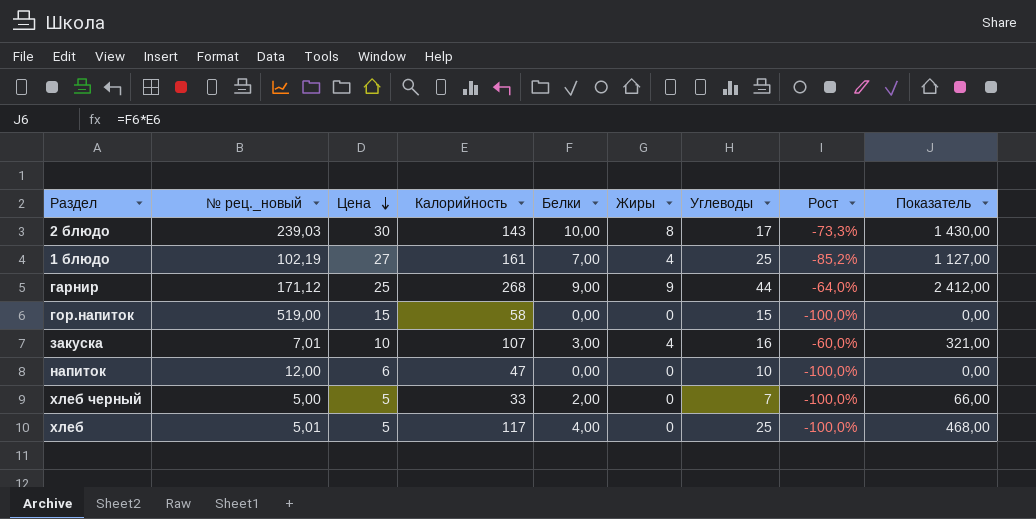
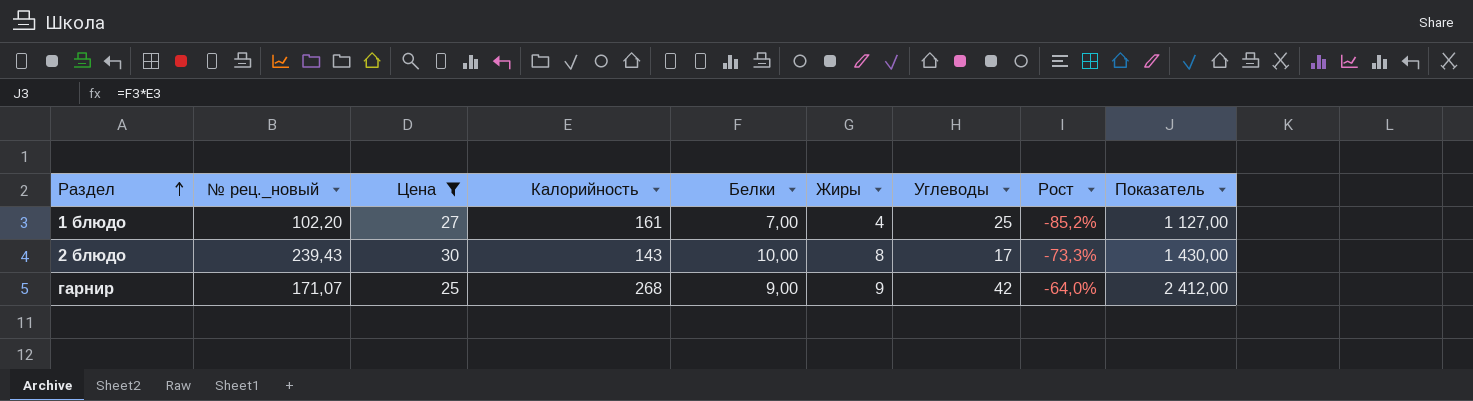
filter: none -> Цена >= 25
row order: Цена descending -> Раздел ascending
1 блюдо | № рец._новый: 102,19 -> 102,20
2 блюдо | № рец._новый: 239,03 -> 239,43
гарнир | № рец._новый: 171,12 -> 171,07
гарнир | Углеводы: 44 -> 42

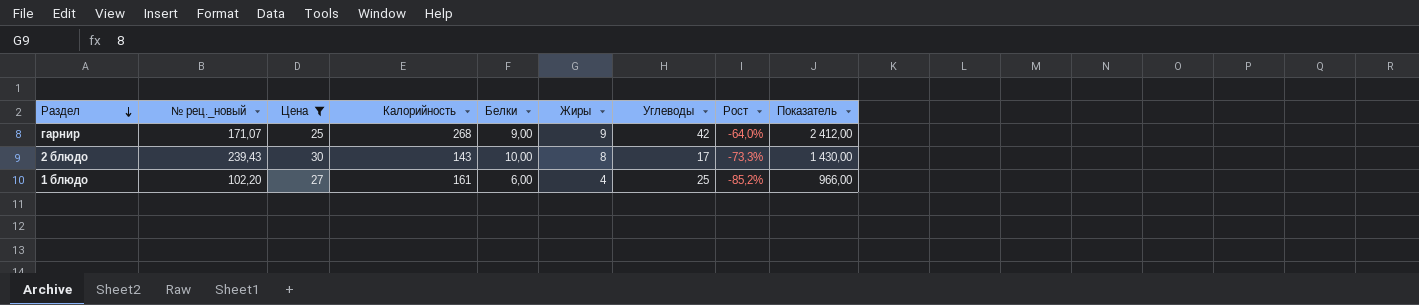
row order: Раздел ascending -> Раздел descending
1 блюдо | Белки: 7,00 -> 6,00
1 блюдо | Показатель: 1 127,00 -> 966,00

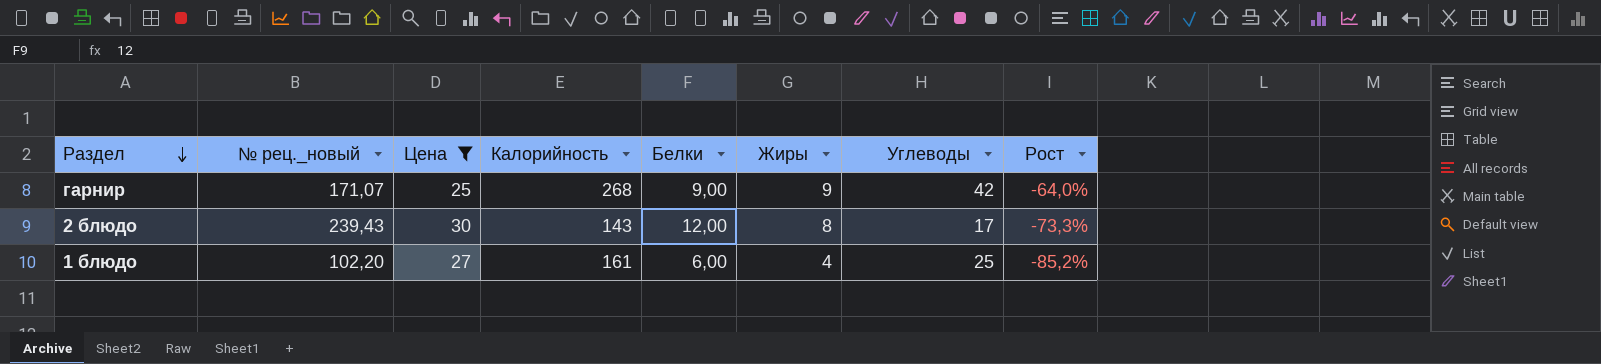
column Показатель | formula: [Калорийность] * [Белки] -> none
2 блюдо | Белки: 10,00 -> 12,00

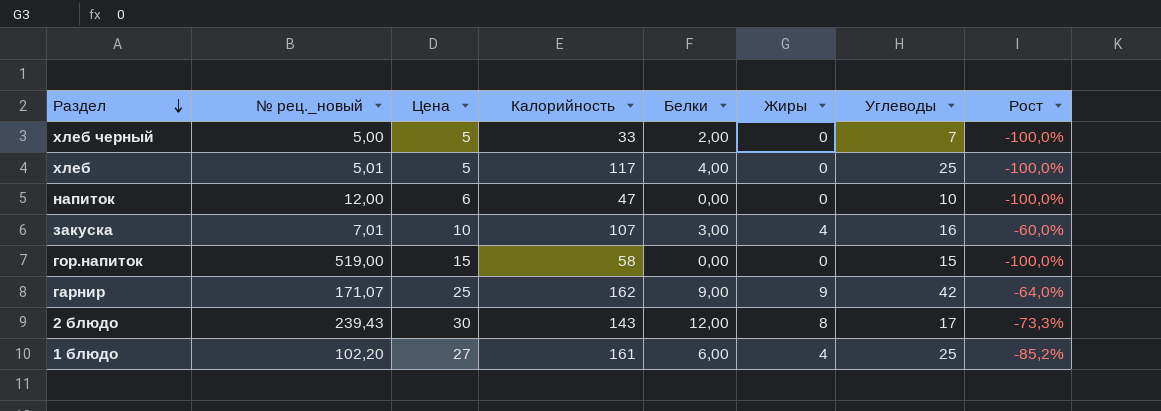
filter: Цена >= 25 -> none
гарнир | Калорийность: 268 -> 162

